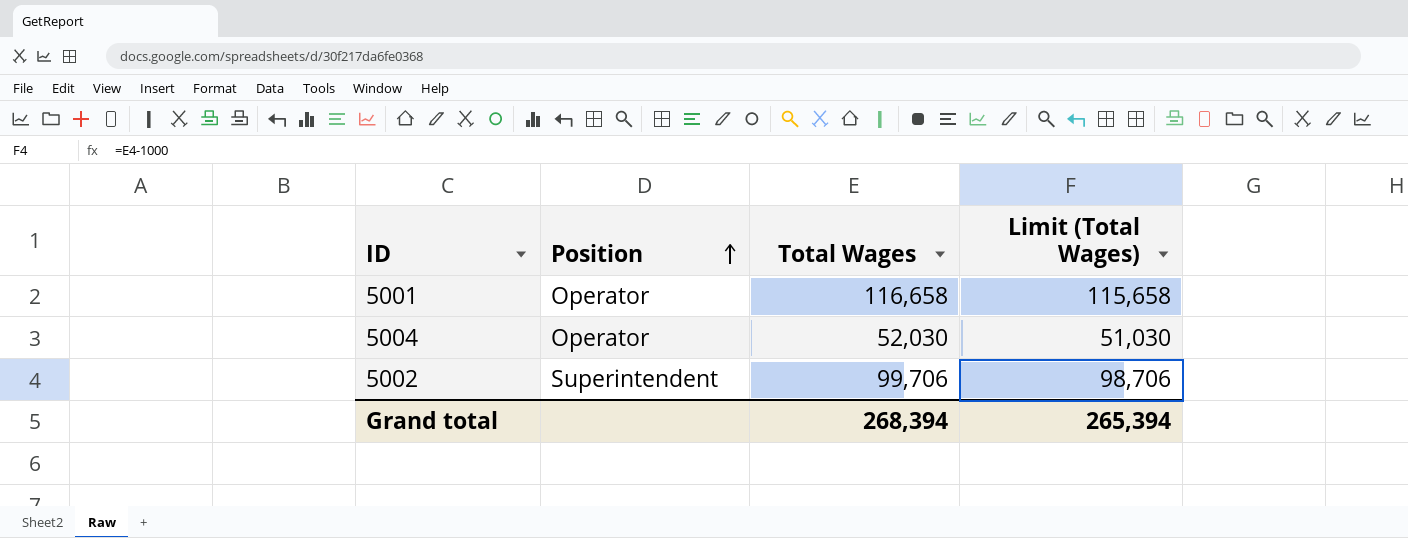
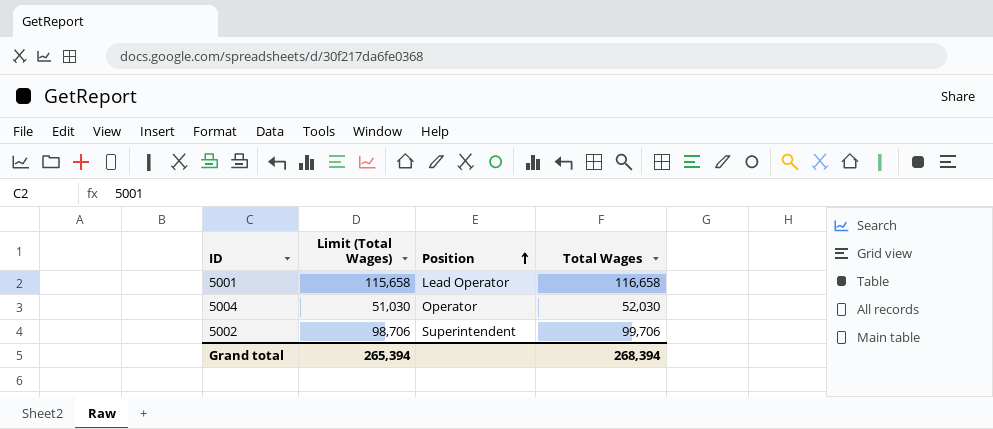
column Limit (Total Wages) | position: 4 -> 2
5001 | Position: Operator -> Lead Operator

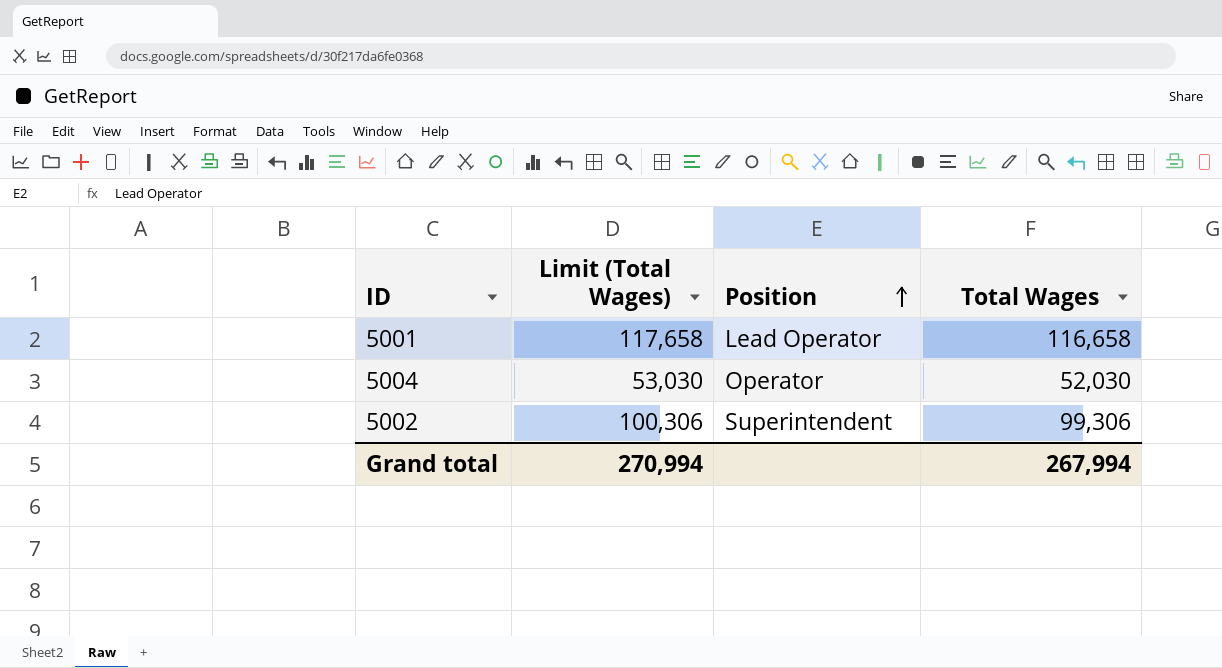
column Limit (Total Wages) | formula: [Total Wages] - 1000 -> [Total Wages] + 1000
5002 | Total Wages: 99,706 -> 99,306
Grand total | Limit (Total Wages): 265,394 -> 270,994
Grand total | Total Wages: 268,394 -> 267,994

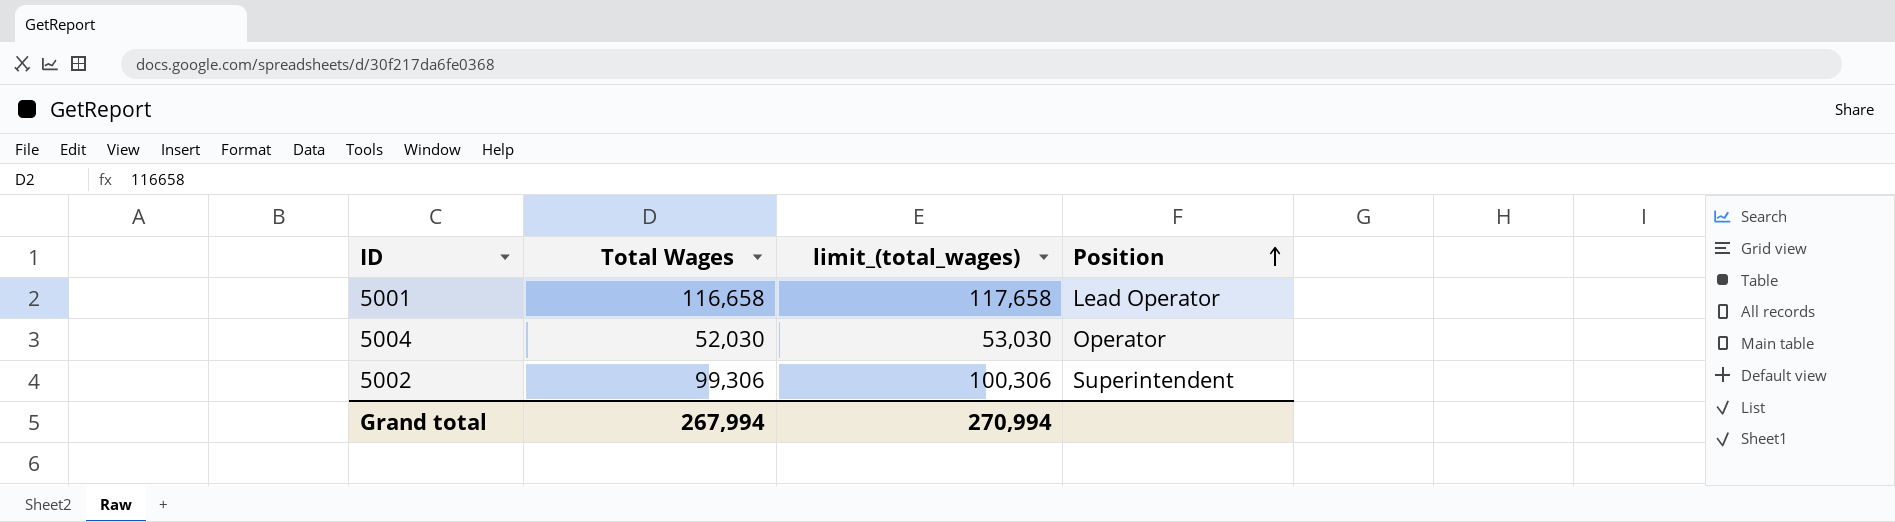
column Total Wages | position: 4 -> 2
column name: Limit (Total Wages) -> limit_(total_wages)

